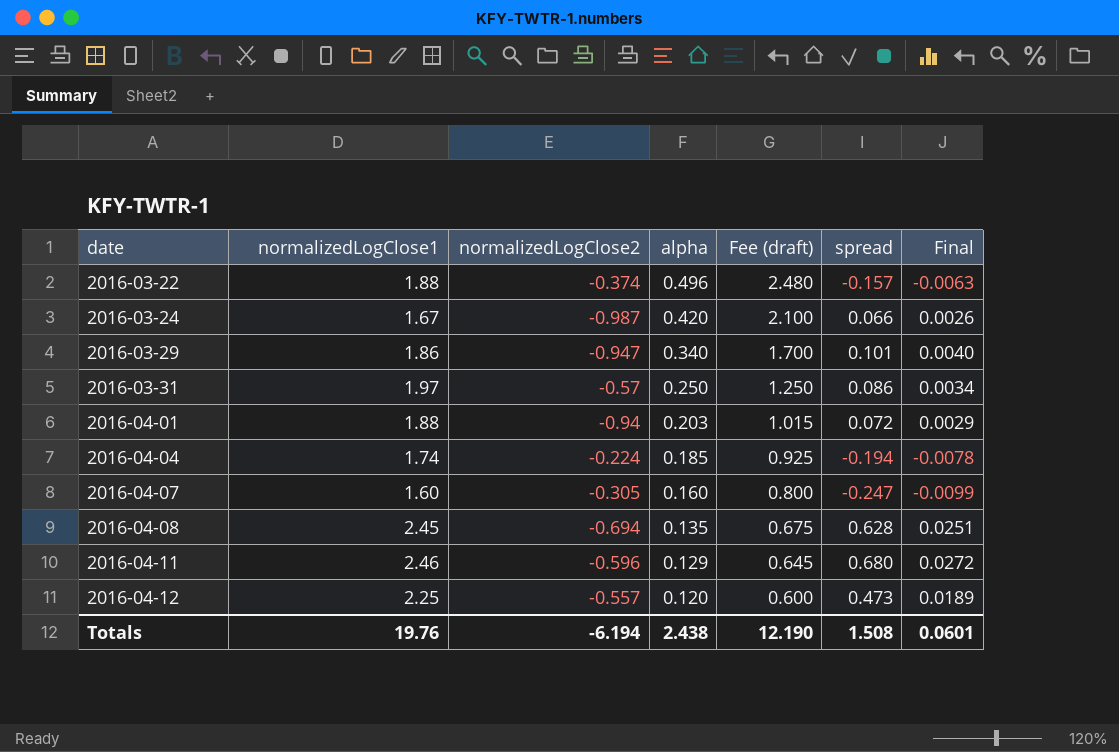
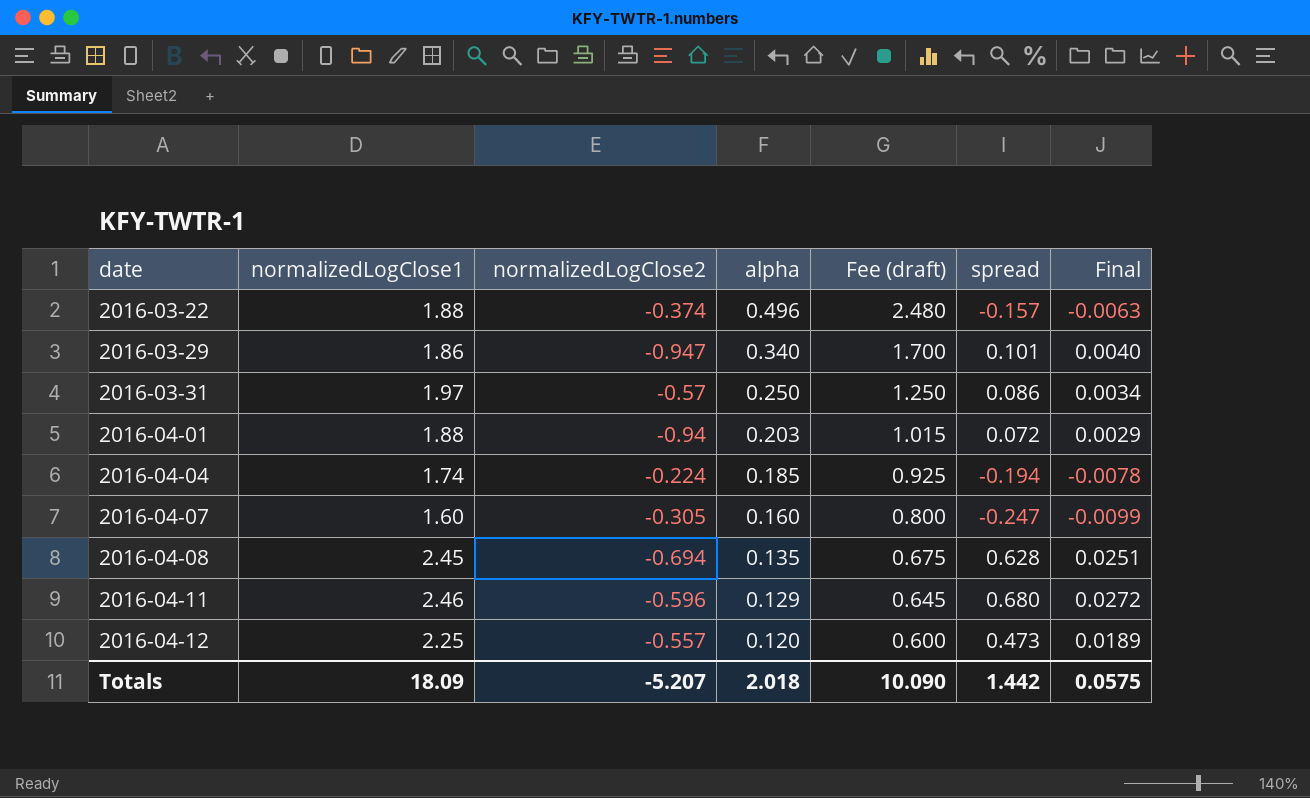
row 2016-03-24: 1.67 | -0.987 | 0.420 | 2.100 | 0.066 | 0.0026 -> none
Totals | normalizedLogClose1: 19.76 -> 18.09
Totals | normalizedLogClose2: -6.194 -> -5.207
Totals | alpha: 2.438 -> 2.018
Totals | Fee (draft): 12.190 -> 10.090
Totals | spread: 1.508 -> 1.442
Totals | Final: 0.0601 -> 0.0575

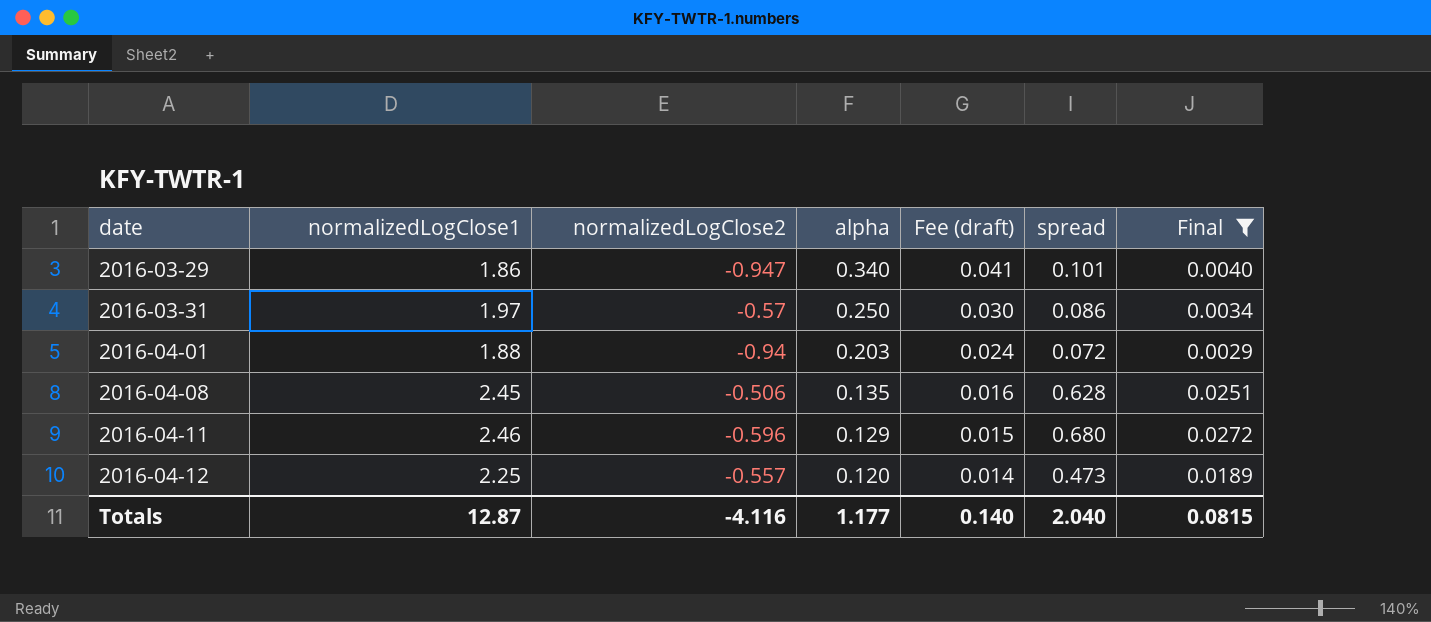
filter: none -> Final >= 0.0029
column Fee (draft) | formula: [alpha] * 5 -> [alpha] * 0.12
2016-04-08 | normalizedLogClose2: -0.694 -> -0.506
Totals | normalizedLogClose1: 18.09 -> 12.87
Totals | normalizedLogClose2: -5.207 -> -4.116
Totals | alpha: 2.018 -> 1.177
Totals | Fee (draft): 10.090 -> 0.140
Totals | spread: 1.442 -> 2.040
Totals | Final: 0.0575 -> 0.0815

